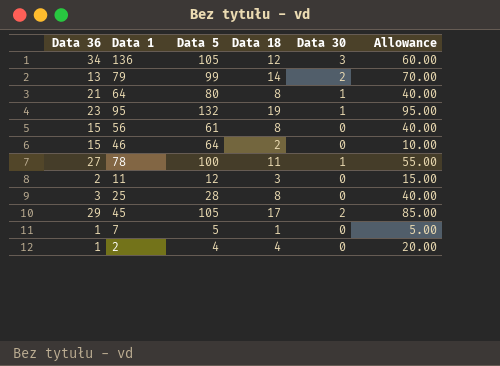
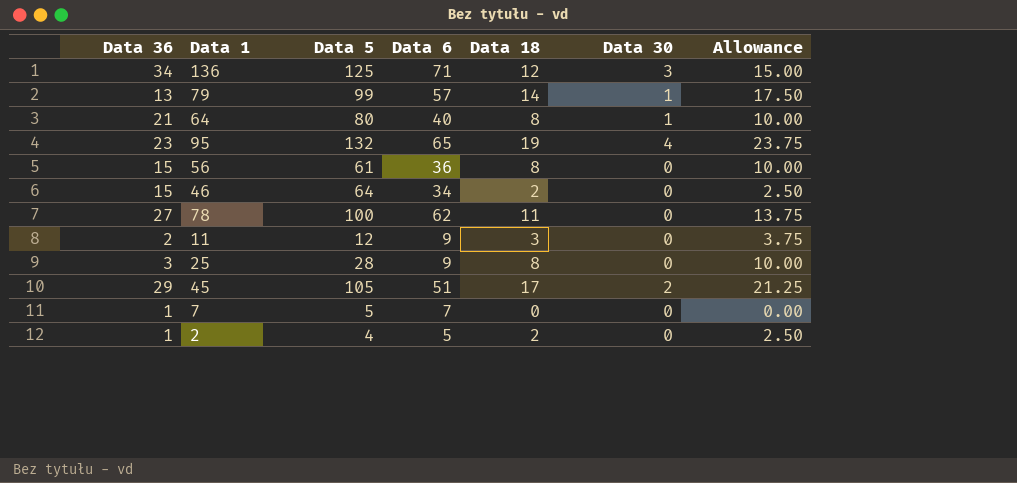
column Data 6 | position: none -> 4
column Allowance | formula: [Data 18] * 5 -> [Data 18] * 1.25
136 | Data 5: 105 -> 125
79 | Data 30: 2 -> 1
95 | Data 30: 1 -> 4
78 | Data 30: 1 -> 0
7 | Data 18: 1 -> 0
2 | Data 18: 4 -> 2

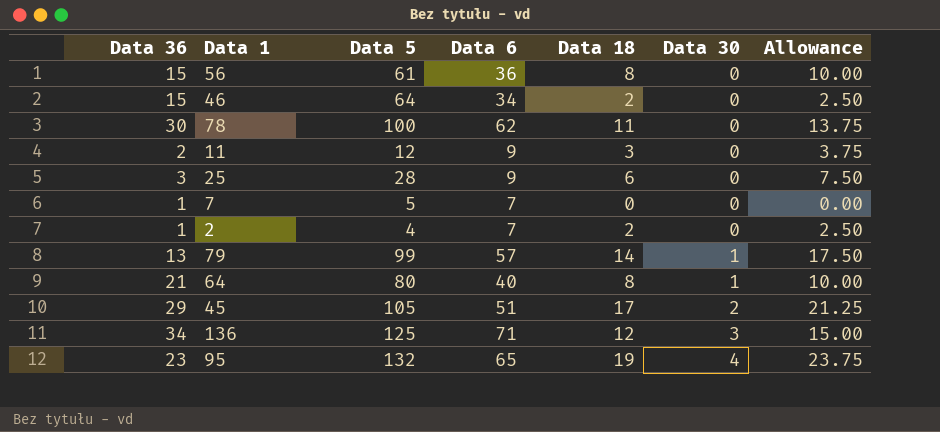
row order: none -> Data 30 ascending
78 | Data 36: 27 -> 30
25 | Data 18: 8 -> 6
25 | Allowance: 10.00 -> 7.50
2 | Data 6: 5 -> 7

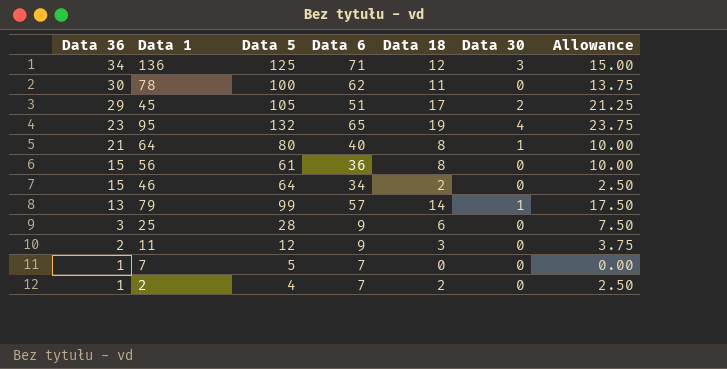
row order: Data 30 ascending -> Data 36 descending

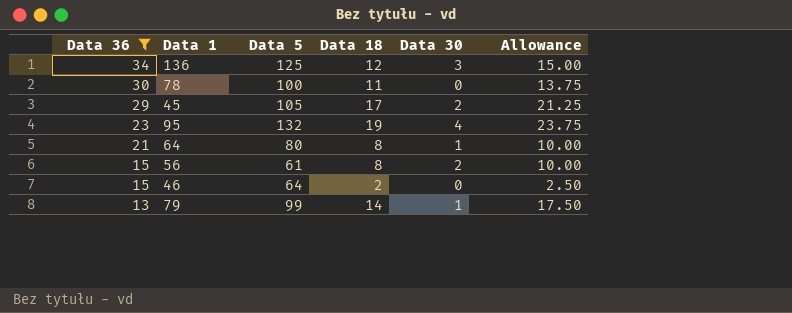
filter: none -> Data 36 >= 13
column Data 6 | position: 4 -> none
56 | Data 30: 0 -> 2

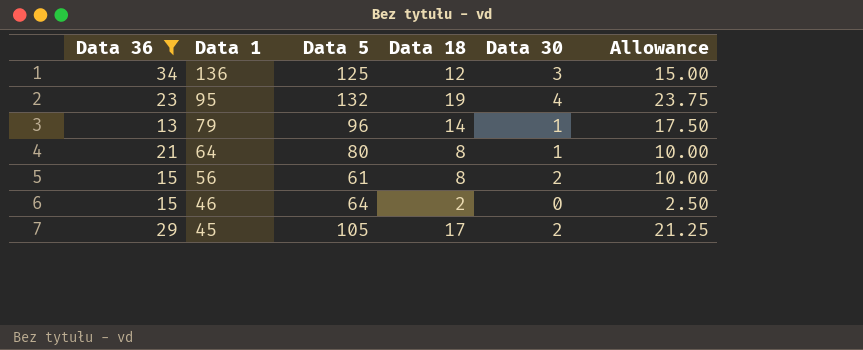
row order: Data 36 descending -> Data 1 descending
row 78: 30 | 100 | 11 | 0 | 13.75 -> none
79 | Data 5: 99 -> 96

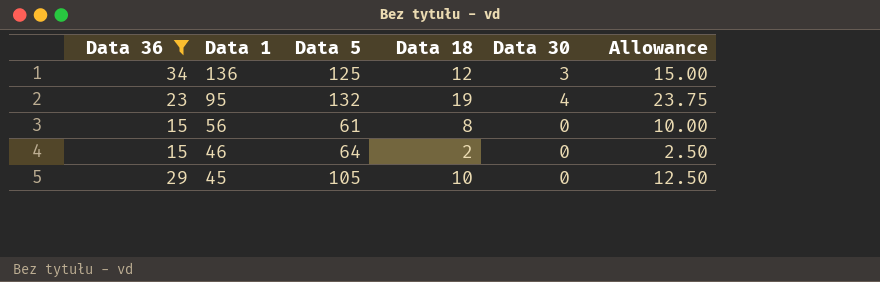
row 79: 13 | 96 | 14 | 1 | 17.50 -> none
row 64: 21 | 80 | 8 | 1 | 10.00 -> none
56 | Data 30: 2 -> 0
45 | Data 18: 17 -> 10
45 | Data 30: 2 -> 0
45 | Allowance: 21.25 -> 12.50

